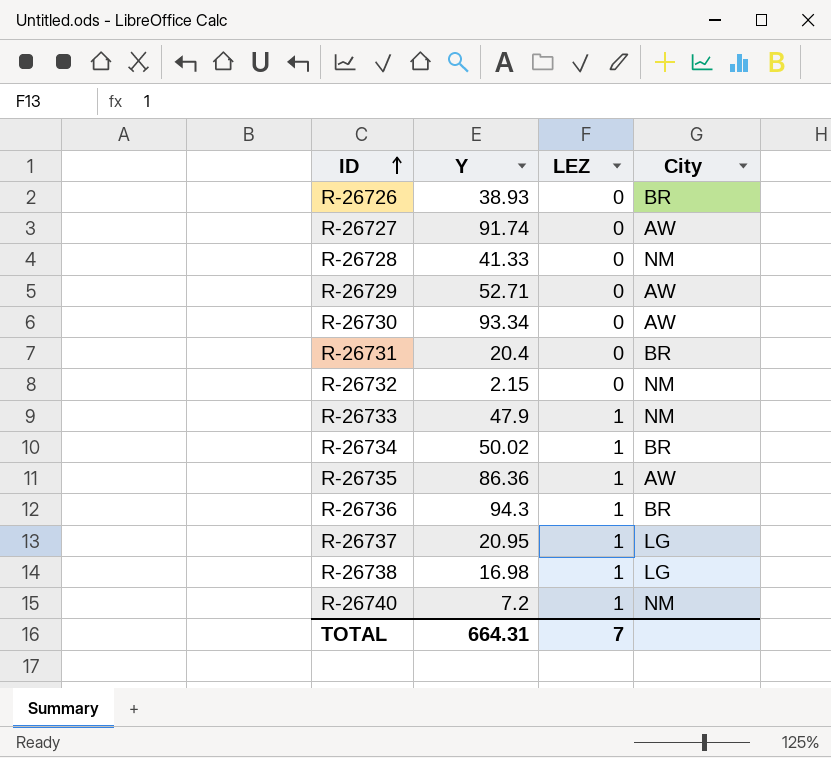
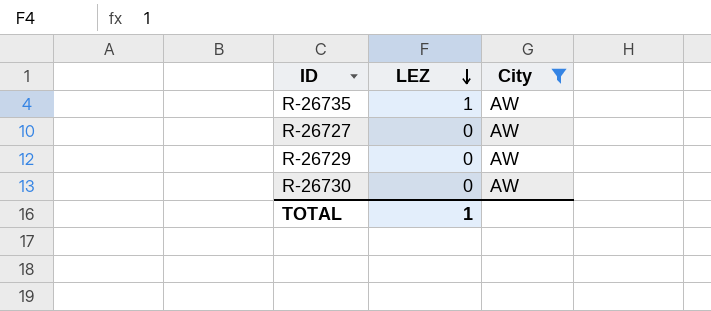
filter: none -> City = AW
row order: ID ascending -> LEZ descending
column Y | position: 2 -> none
TOTAL | LEZ: 7 -> 1

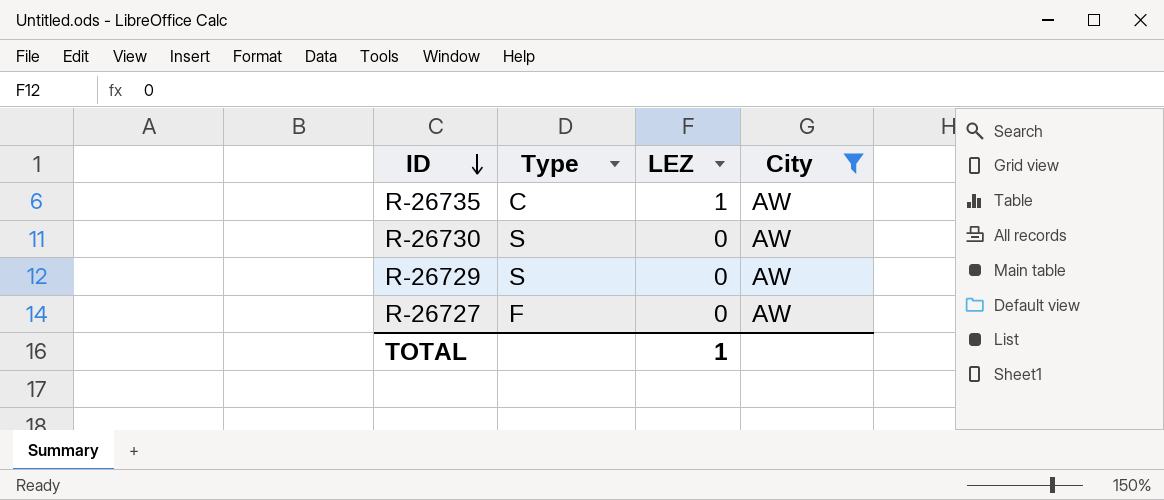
row order: LEZ descending -> ID descending
column Type | position: none -> 2

